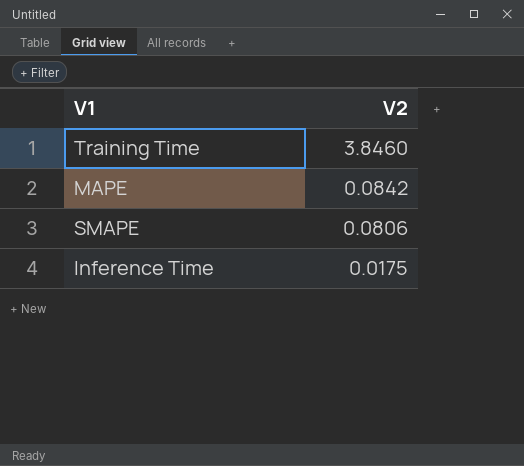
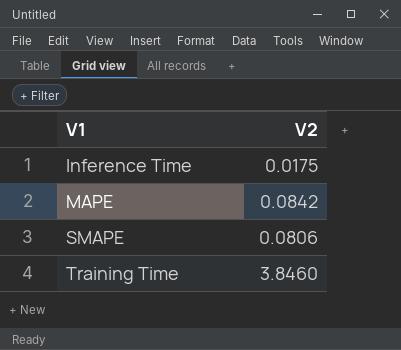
row order: V2 descending -> V1 ascending

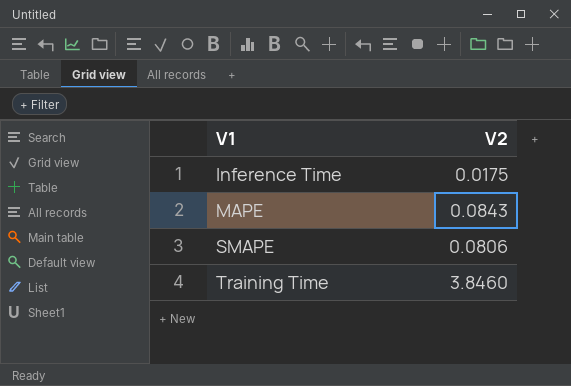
MAPE | V2: 0.0842 -> 0.0843

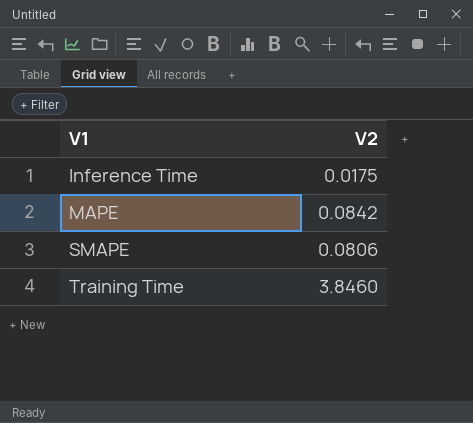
MAPE | V2: 0.0843 -> 0.0842

